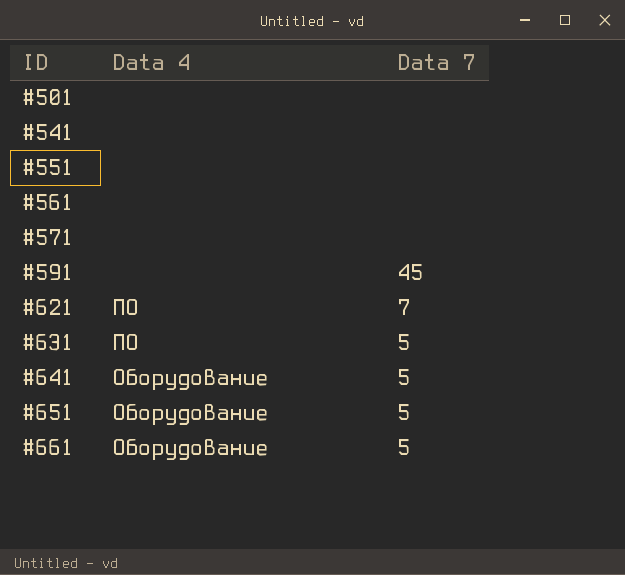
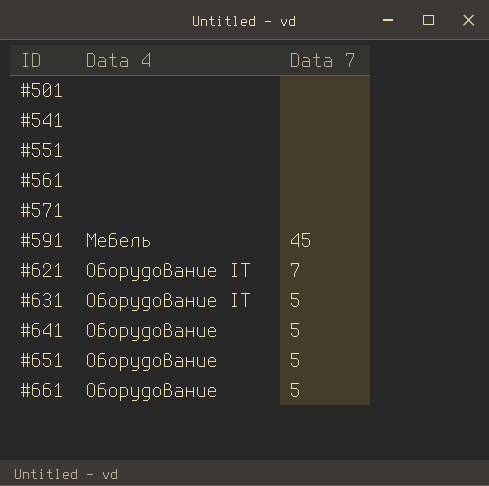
#591 | Data 4: none -> Мебель
#621 | Data 4: ПО -> Оборудование IT
#631 | Data 4: ПО -> Оборудование IT

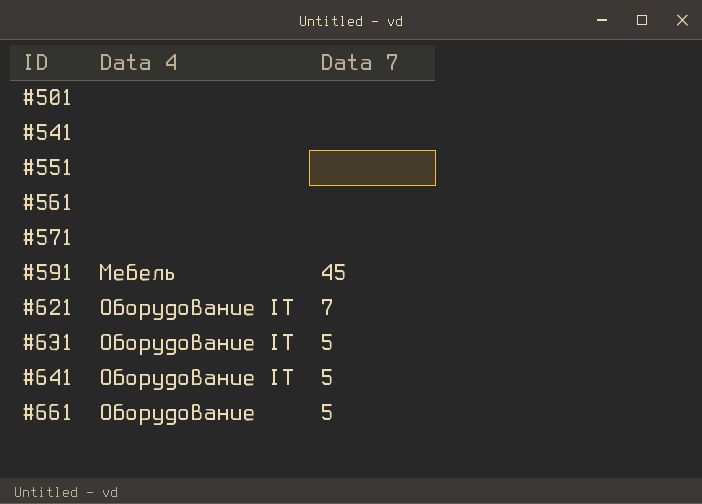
row #651: Оборудование | 5 -> none
#641 | Data 4: Оборудование -> Оборудование IT

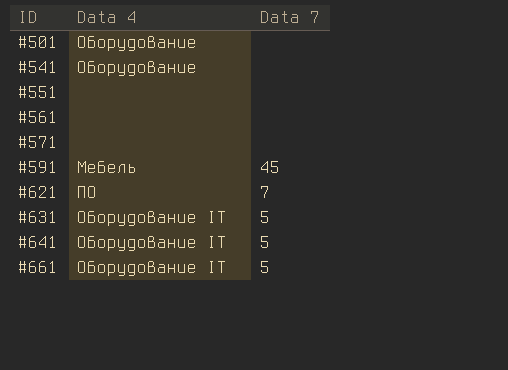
#501 | Data 4: none -> Оборудование
#541 | Data 4: none -> Оборудование
#621 | Data 4: Оборудование IT -> ПО
#661 | Data 4: Оборудование -> Оборудование IT

